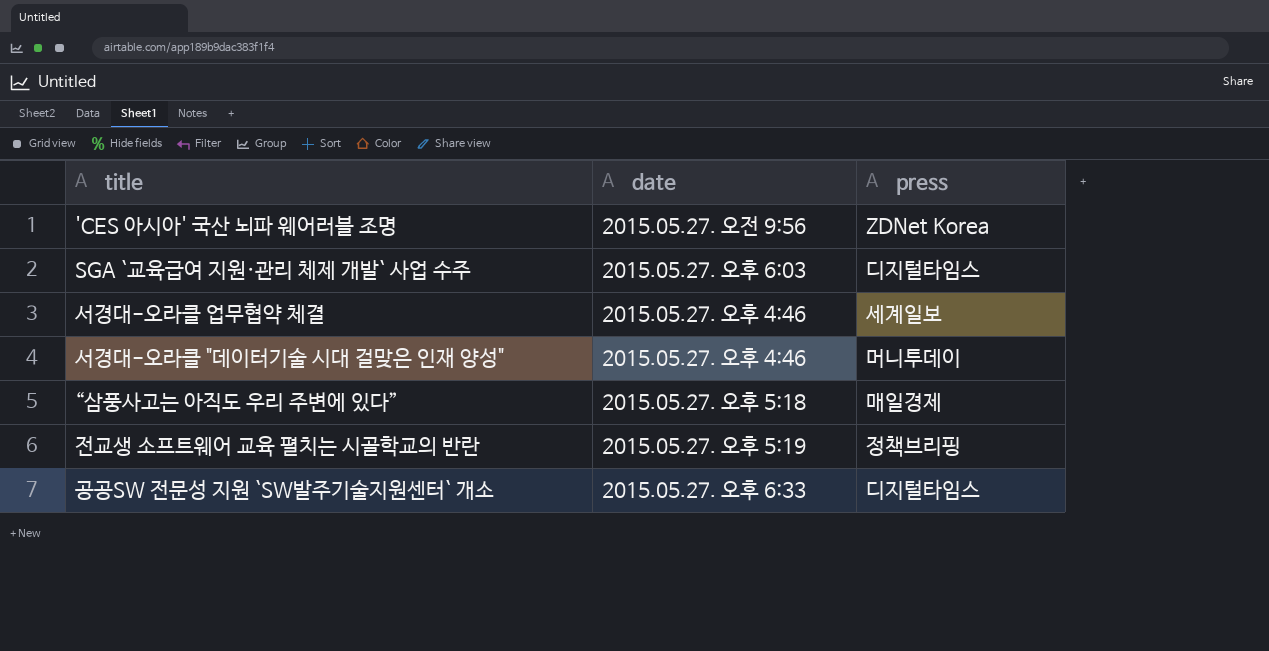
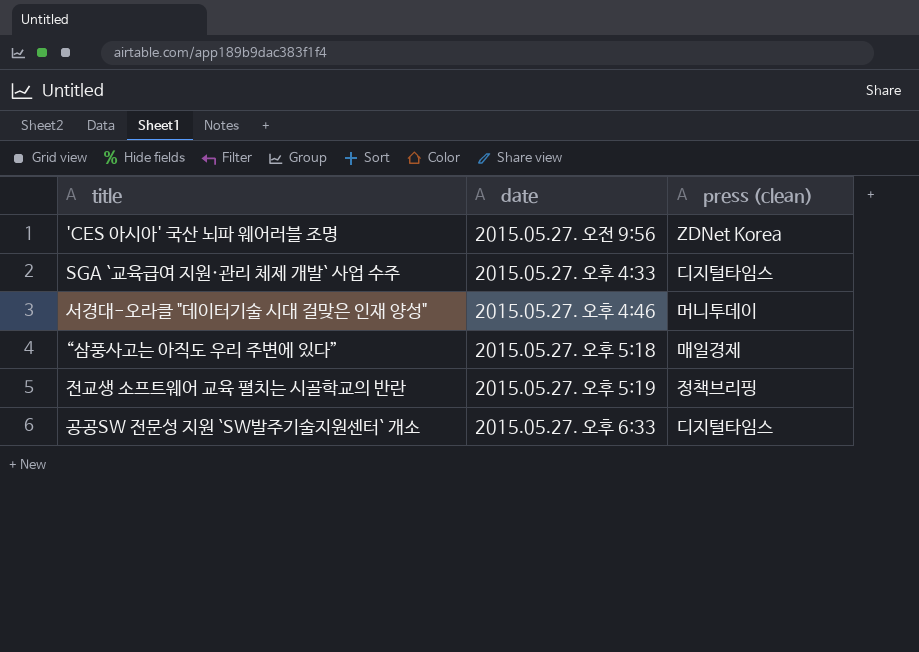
column name: press -> press (clean)
row 서경대-오라클 업무협약 체결: 2015.05.27. 오후 4:46 | 세계일보 -> none
SGA `교육급여 지원·관리 체제 개발` 사업 수주 | date: 2015.05.27. 오후 6:03 -> 2015.05.27. 오후 4:33

